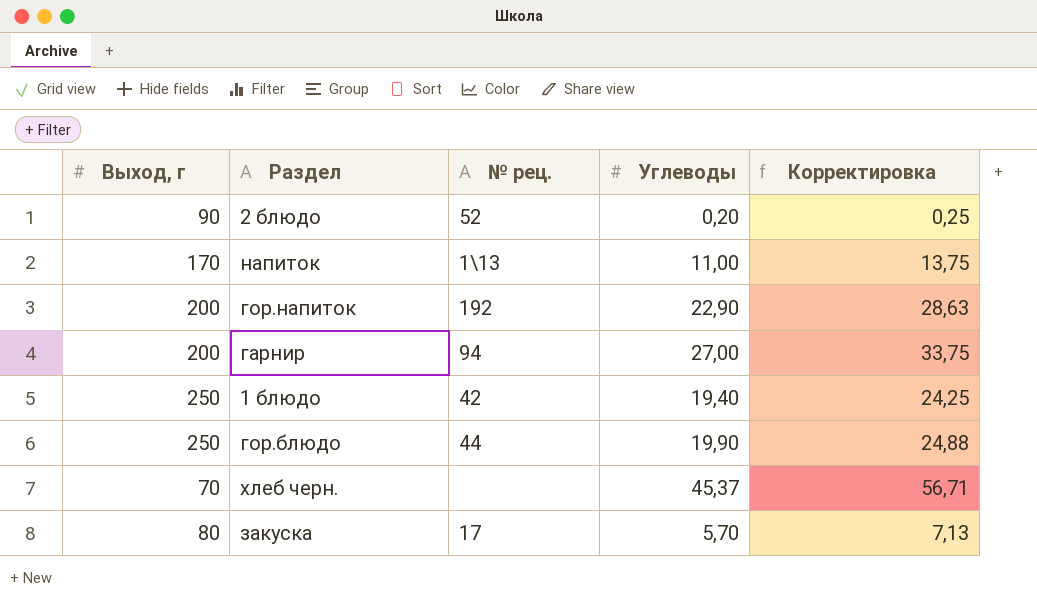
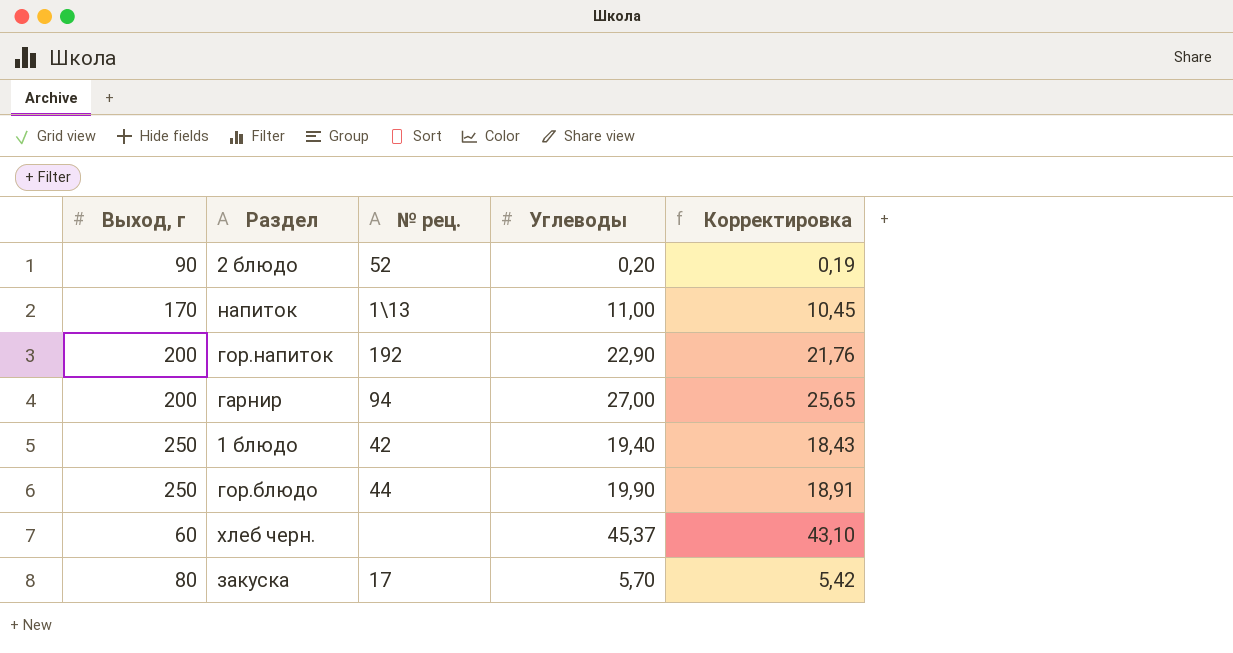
column Корректировка | formula: [Углеводы] * 1,25 -> [Углеводы] * 0,95
хлеб черн. | Выход, г: 70 -> 60

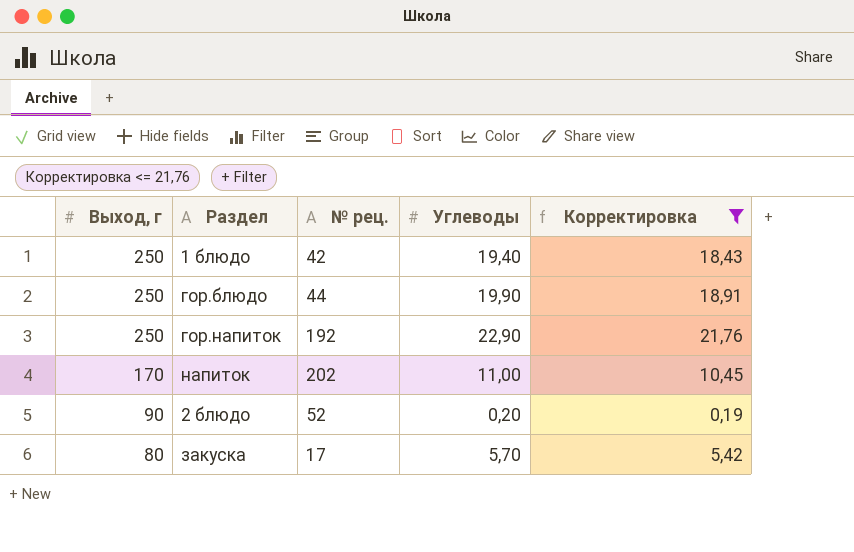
filter: none -> Корректировка <= 21,76
row order: none -> Выход, г descending
гор.напиток | Выход, г: 200 -> 250
напиток | № рец.: 1\13 -> 202

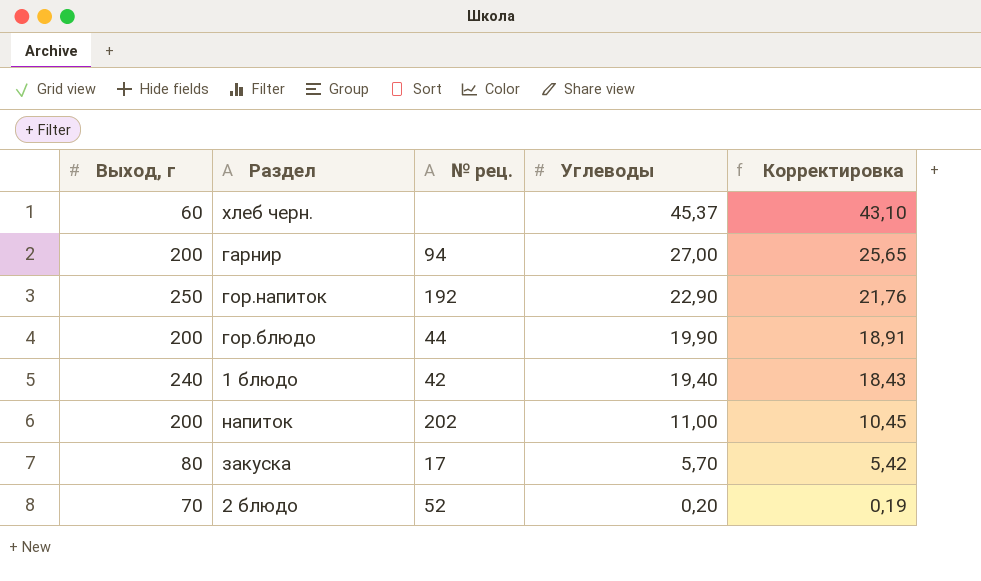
filter: Корректировка <= 21,76 -> none
row order: Выход, г descending -> Углеводы descending
гор.блюдо | Выход, г: 250 -> 200
1 блюдо | Выход, г: 250 -> 240
напиток | Выход, г: 170 -> 200
2 блюдо | Выход, г: 90 -> 70

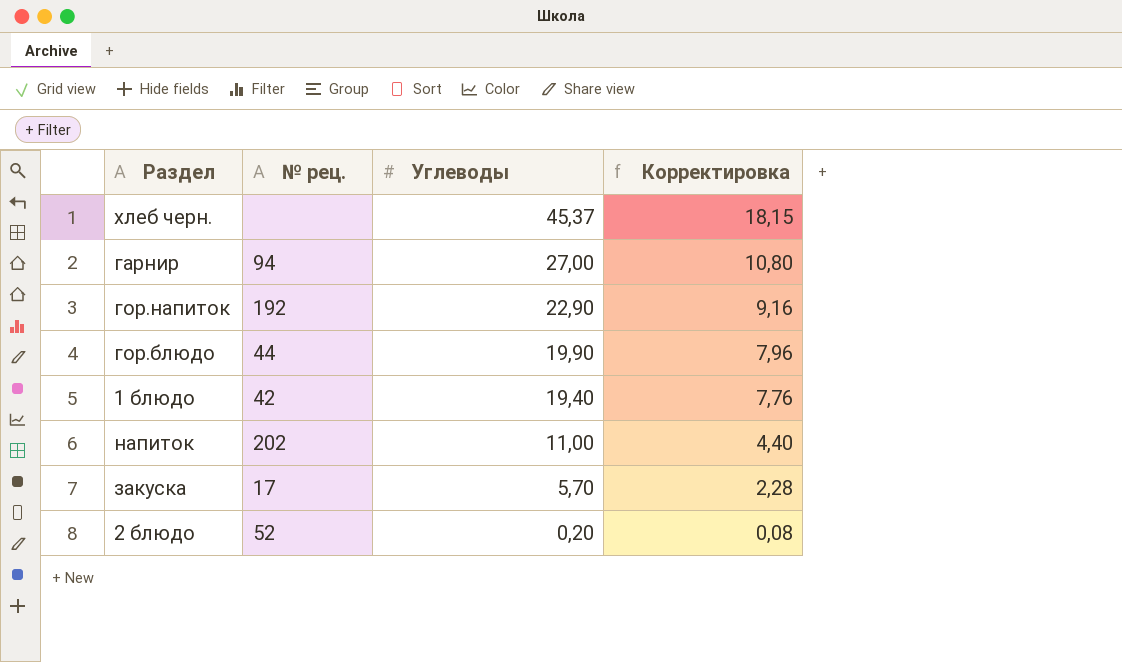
column Выход, г | position: 1 -> none
column Корректировка | formula: [Углеводы] * 0,95 -> [Углеводы] * 0,4

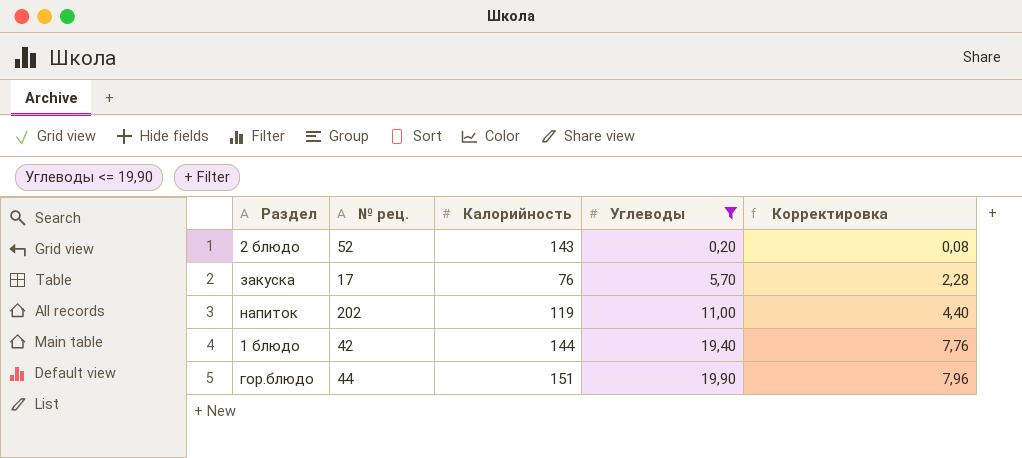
filter: none -> Углеводы <= 19,90
row order: Углеводы descending -> Углеводы ascending
column Калорийность | position: none -> 3

